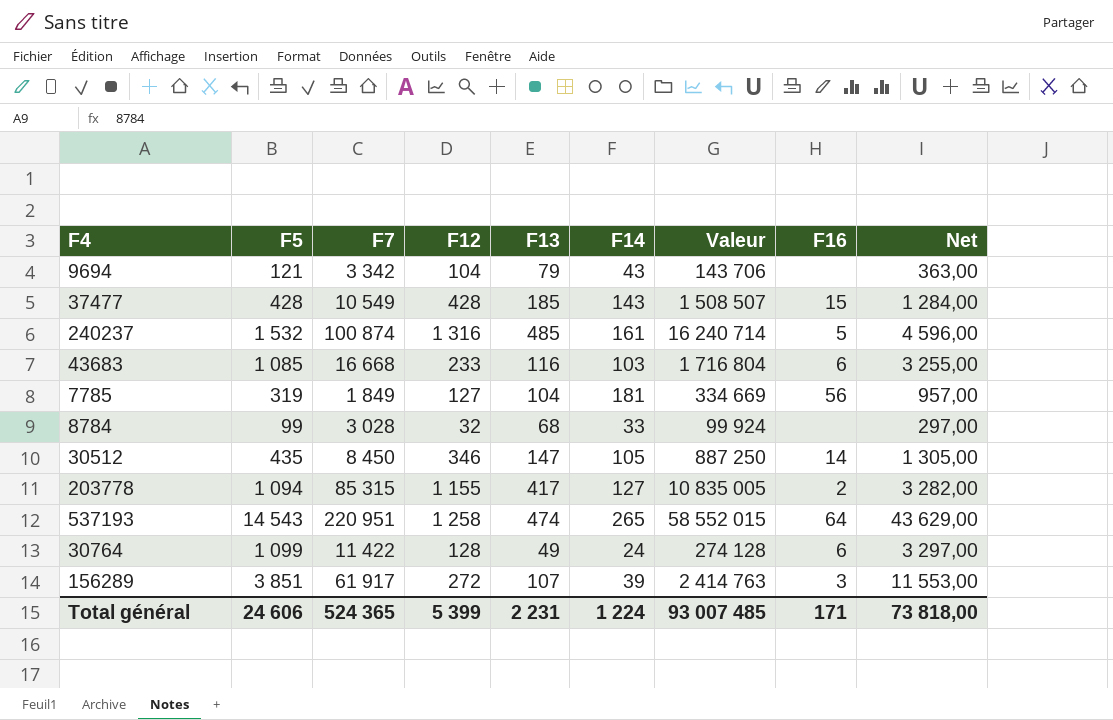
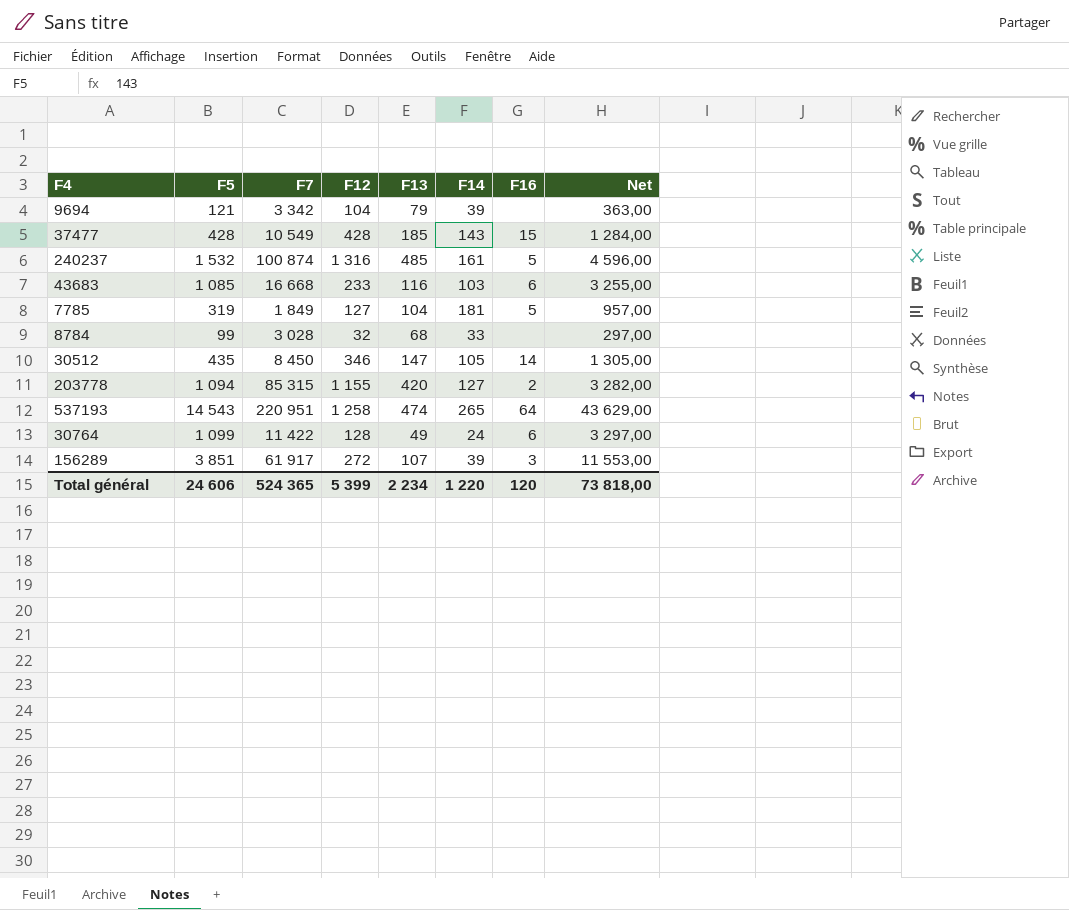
column Valeur | formula: [F7] * [F14] -> none
9694 | F14: 43 -> 39
7785 | F16: 56 -> 5
203778 | F13: 417 -> 420
Total général | F13: 2 231 -> 2 234
Total général | F14: 1 224 -> 1 220
Total général | F16: 171 -> 120

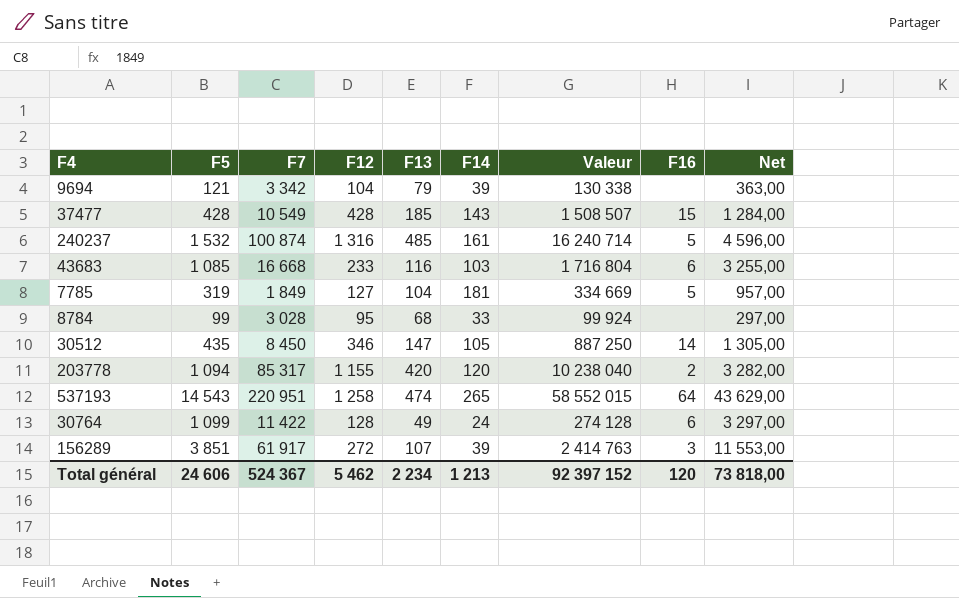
column Valeur | formula: none -> [F7] * [F14]
8784 | F12: 32 -> 95
203778 | F7: 85 315 -> 85 317
203778 | F14: 127 -> 120
Total général | F7: 524 365 -> 524 367
Total général | F12: 5 399 -> 5 462
Total général | F14: 1 220 -> 1 213

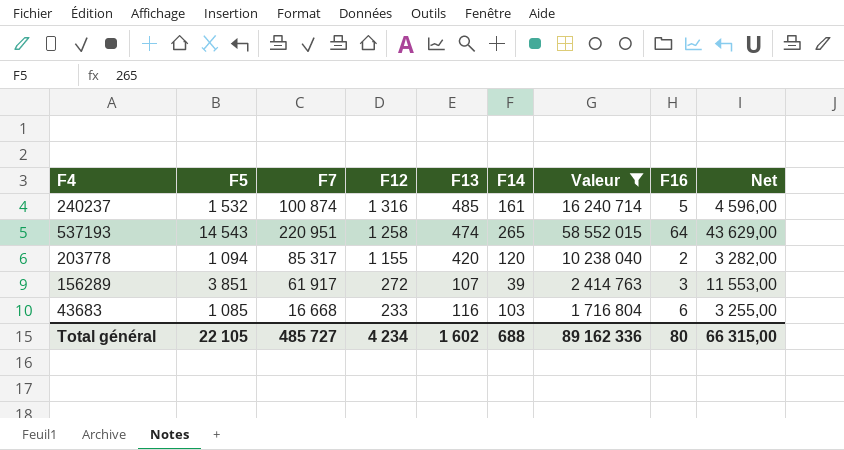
filter: none -> Valeur >= 1 716 804
row order: none -> F12 descending
Total général | F5: 24 606 -> 22 105
Total général | F7: 524 367 -> 485 727
Total général | F12: 5 462 -> 4 234
Total général | F13: 2 234 -> 1 602
Total général | F14: 1 213 -> 688
Total général | Valeur: 92 397 152 -> 89 162 336
Total général | F16: 120 -> 80
Total général | Net: 73 818,00 -> 66 315,00

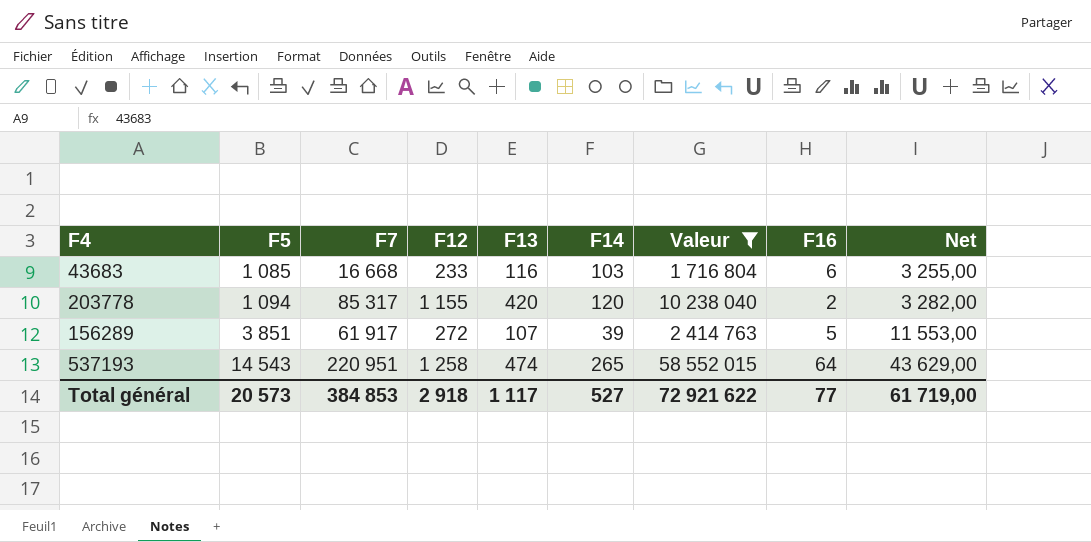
row order: F12 descending -> F5 ascending
row 240237: 1 532 | 100 874 | 1 316 | 485 | 161 | 16 240 714 | 5 | 4 596,00 -> none
156289 | F16: 3 -> 5
Total général | F5: 22 105 -> 20 573
Total général | F7: 485 727 -> 384 853
Total général | F12: 4 234 -> 2 918
Total général | F13: 1 602 -> 1 117
Total général | F14: 688 -> 527
Total général | Valeur: 89 162 336 -> 72 921 622
Total général | F16: 80 -> 77
Total général | Net: 66 315,00 -> 61 719,00

